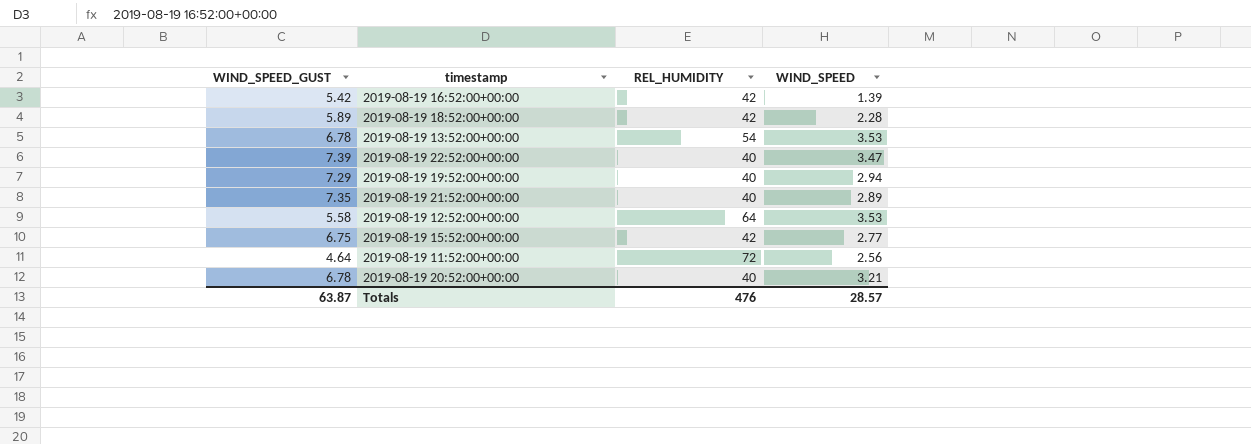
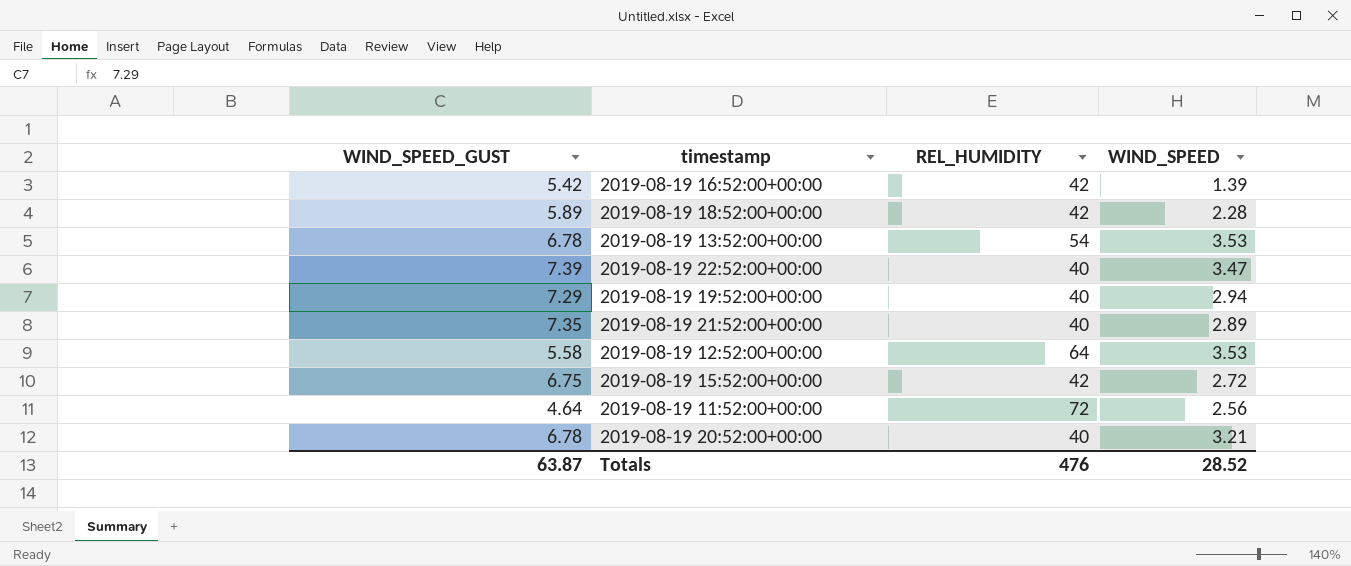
2019-08-19 15:52:00+00:00 | WIND_SPEED: 2.77 -> 2.72
Totals | WIND_SPEED: 28.57 -> 28.52

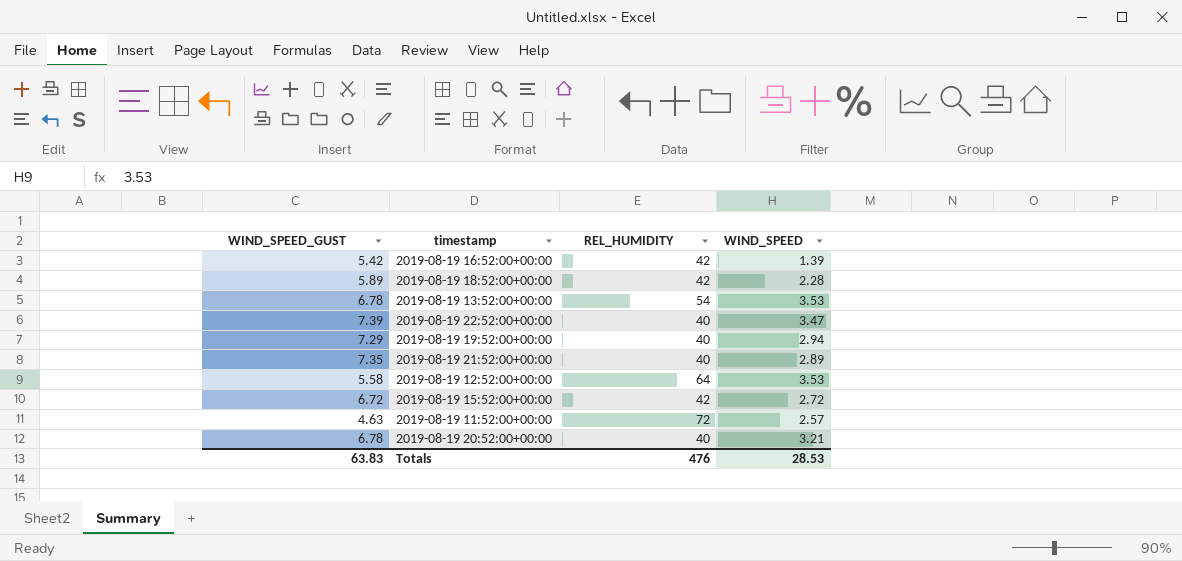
2019-08-19 15:52:00+00:00 | WIND_SPEED_GUST: 6.75 -> 6.72
2019-08-19 11:52:00+00:00 | WIND_SPEED_GUST: 4.64 -> 4.63
2019-08-19 11:52:00+00:00 | WIND_SPEED: 2.56 -> 2.57
Totals | WIND_SPEED_GUST: 63.87 -> 63.83
Totals | WIND_SPEED: 28.52 -> 28.53

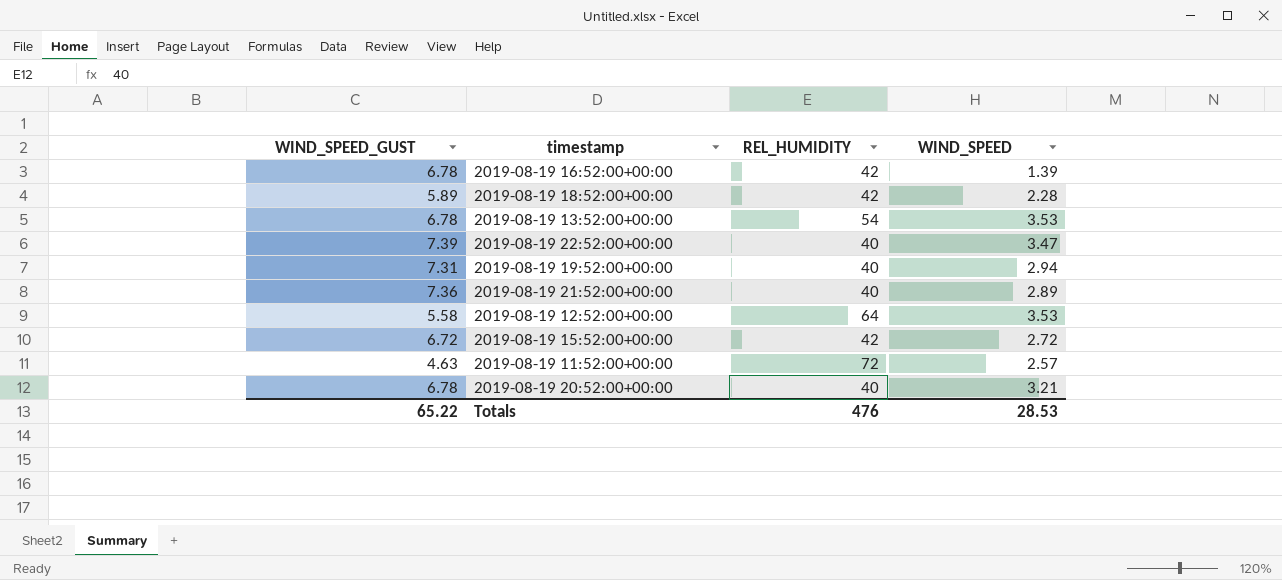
2019-08-19 16:52:00+00:00 | WIND_SPEED_GUST: 5.42 -> 6.78
2019-08-19 19:52:00+00:00 | WIND_SPEED_GUST: 7.29 -> 7.31
2019-08-19 21:52:00+00:00 | WIND_SPEED_GUST: 7.35 -> 7.36
Totals | WIND_SPEED_GUST: 63.83 -> 65.22

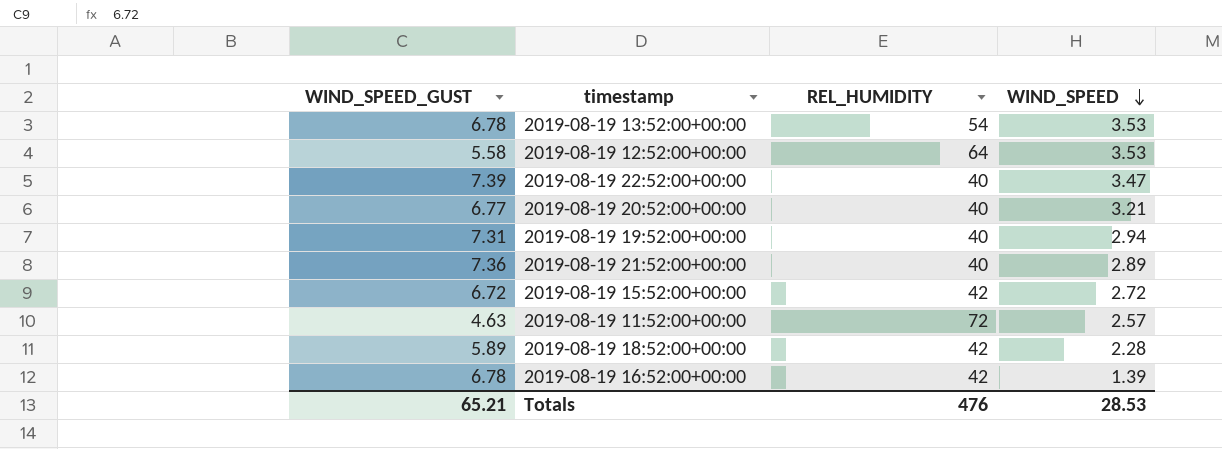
row order: none -> WIND_SPEED descending
2019-08-19 20:52:00+00:00 | WIND_SPEED_GUST: 6.78 -> 6.77
Totals | WIND_SPEED_GUST: 65.22 -> 65.21

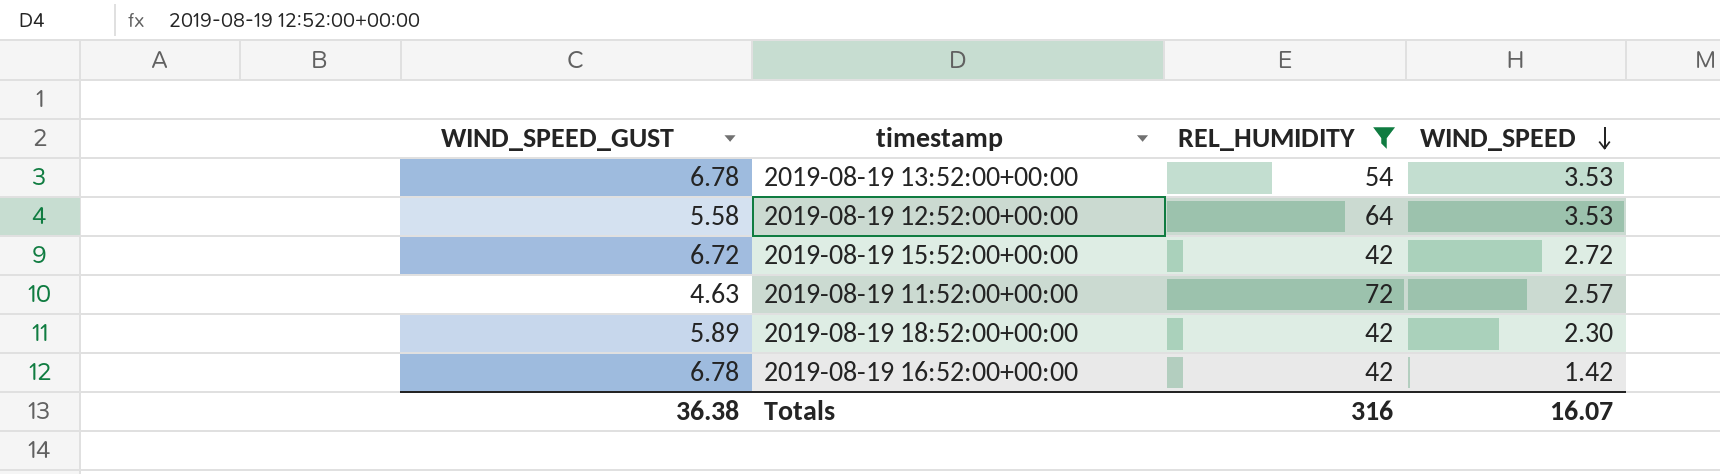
filter: none -> REL_HUMIDITY != 40
2019-08-19 18:52:00+00:00 | WIND_SPEED: 2.28 -> 2.30
2019-08-19 16:52:00+00:00 | WIND_SPEED: 1.39 -> 1.42
Totals | WIND_SPEED_GUST: 65.21 -> 36.38
Totals | REL_HUMIDITY: 476 -> 316
Totals | WIND_SPEED: 28.53 -> 16.07

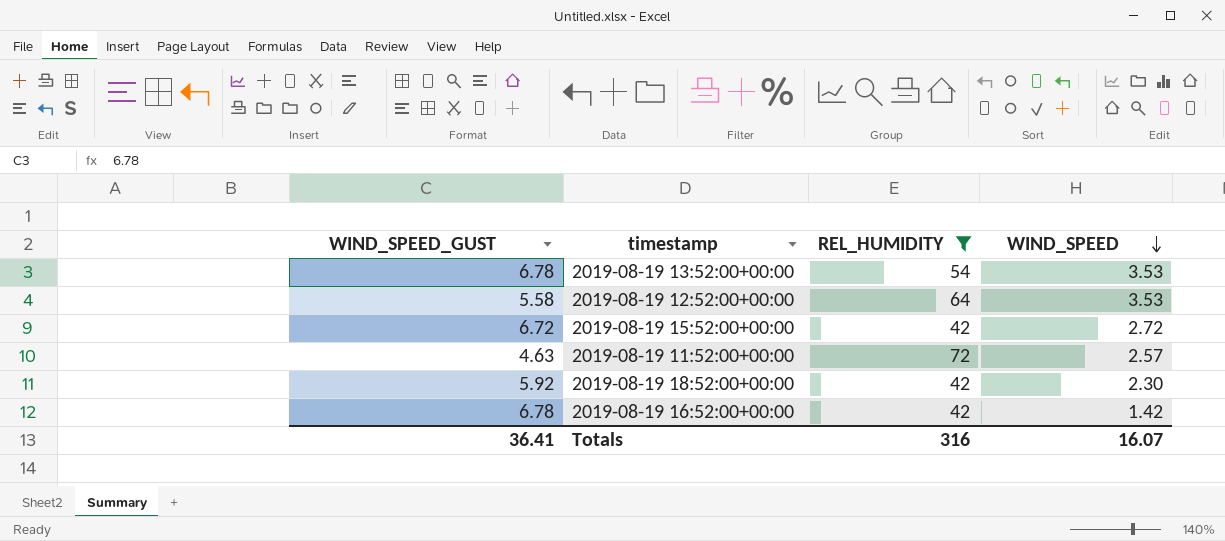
2019-08-19 18:52:00+00:00 | WIND_SPEED_GUST: 5.89 -> 5.92
Totals | WIND_SPEED_GUST: 36.38 -> 36.41

